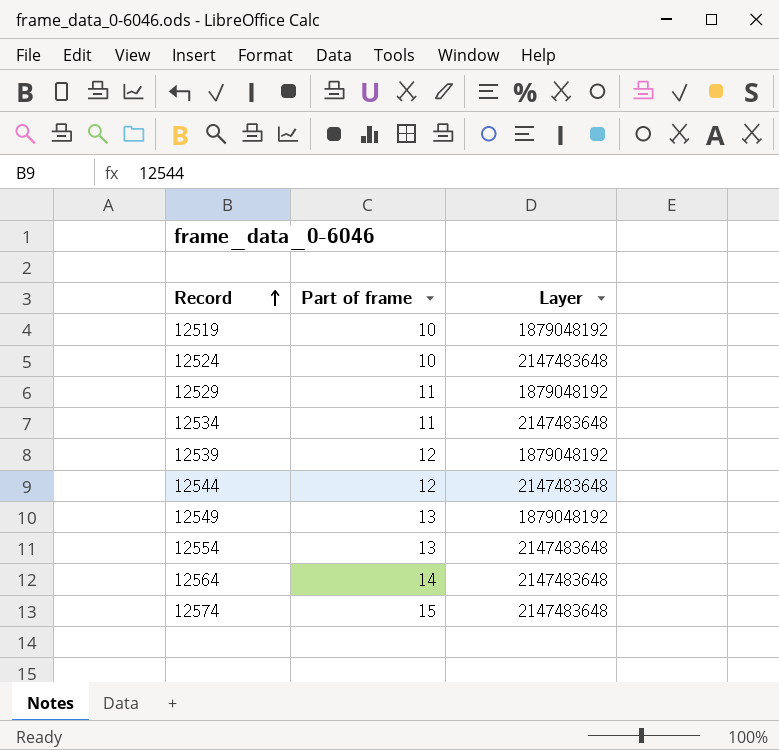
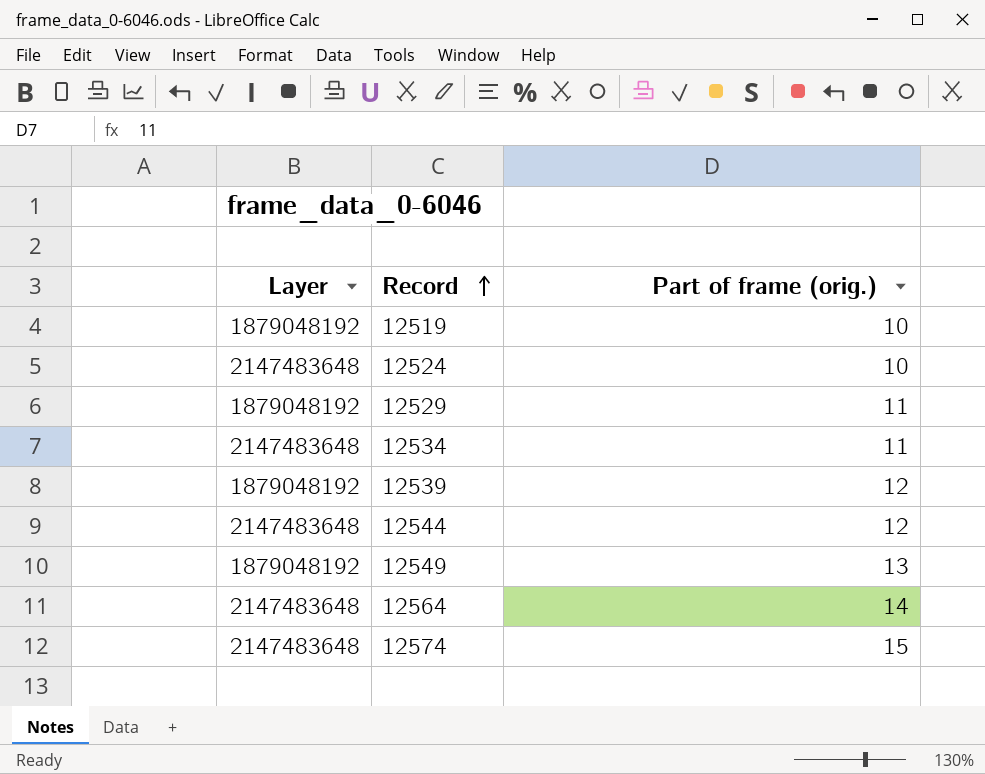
column Layer | position: 3 -> 1
column name: Part of frame -> Part of frame (orig.)
row 12554: 13 | 2147483648 -> none

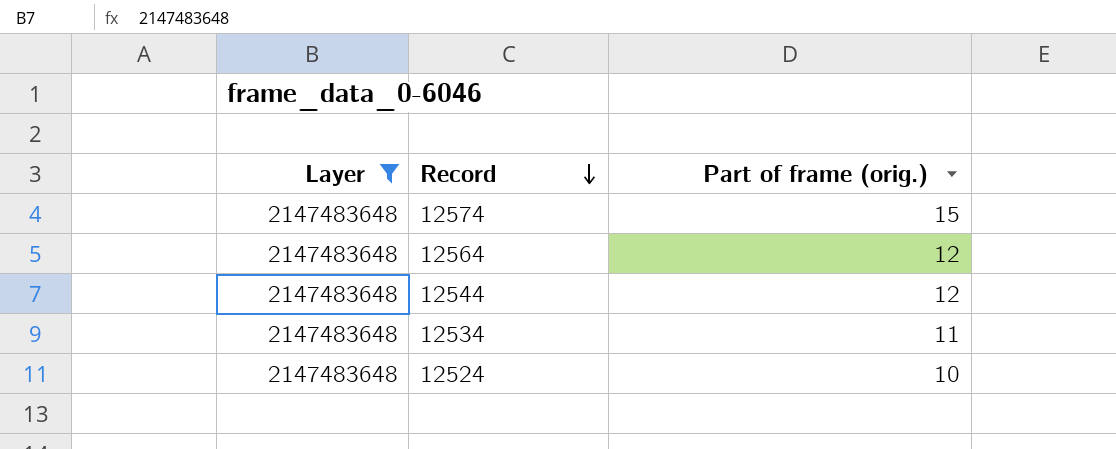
filter: none -> Layer = 2147483648
row order: Record ascending -> Record descending
12564 | Part of frame (orig.): 14 -> 12

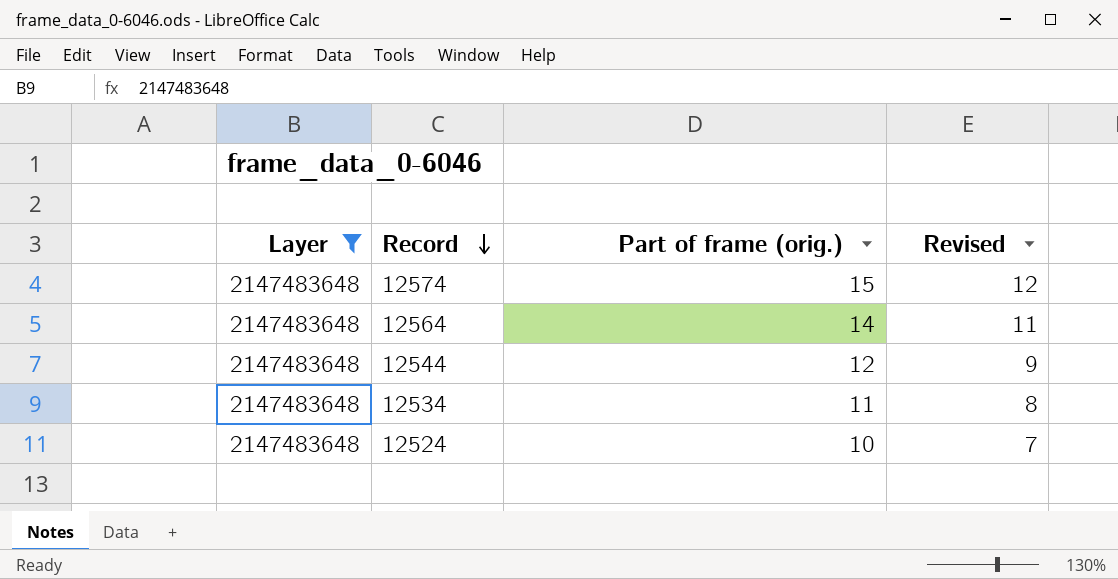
column Revised | formula: none -> [Part of frame (orig.)] - 3
12564 | Part of frame (orig.): 12 -> 14

